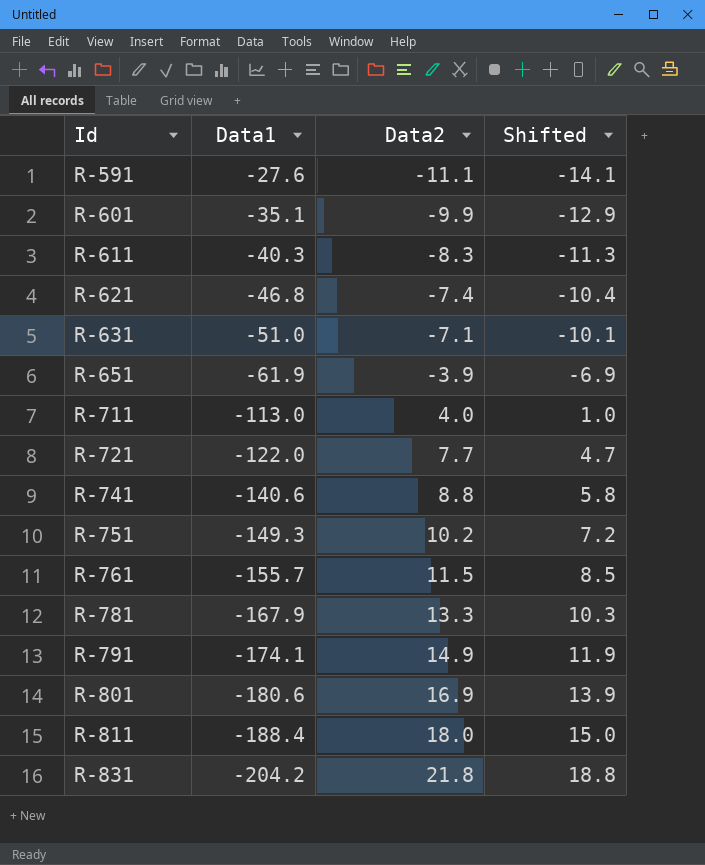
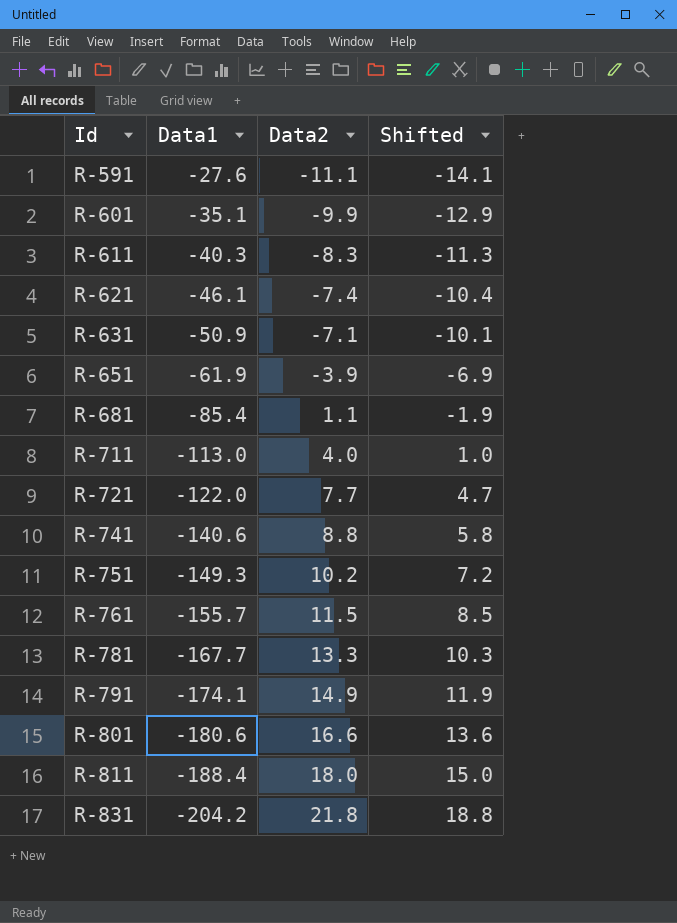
R-621 | Data1: -46.8 -> -46.1
R-631 | Data1: -51.0 -> -50.9
row R-681: none -> -85.4 | 1.1 | -1.9
R-781 | Data1: -167.9 -> -167.7
R-801 | Data2: 16.9 -> 16.6
R-801 | Shifted: 13.9 -> 13.6

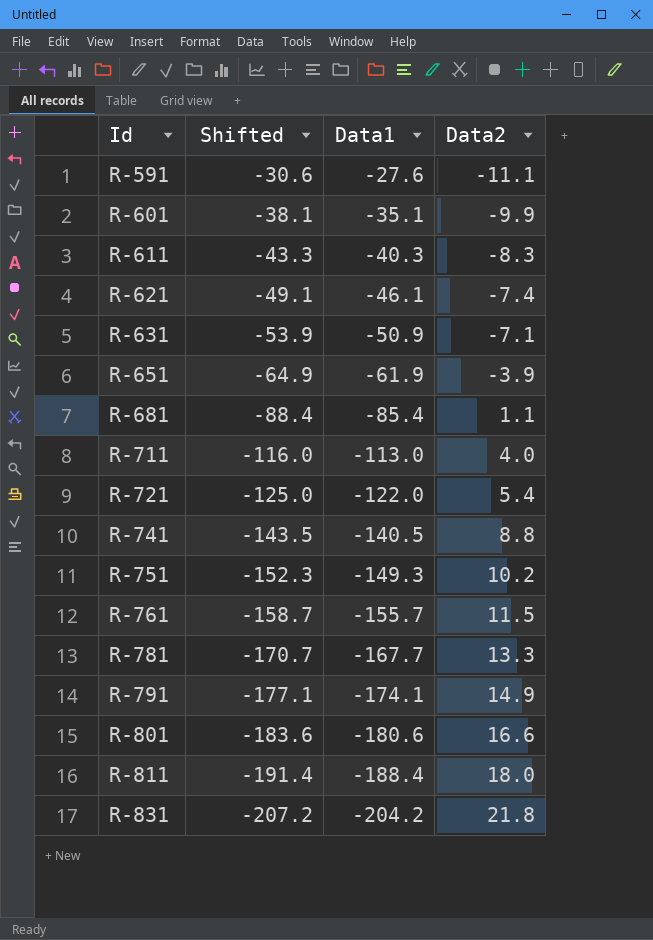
column Shifted | formula: [Data2] - 3 -> [Data1] - 3
column Shifted | position: 4 -> 2
R-721 | Data2: 7.7 -> 5.4
R-741 | Data1: -140.6 -> -140.5

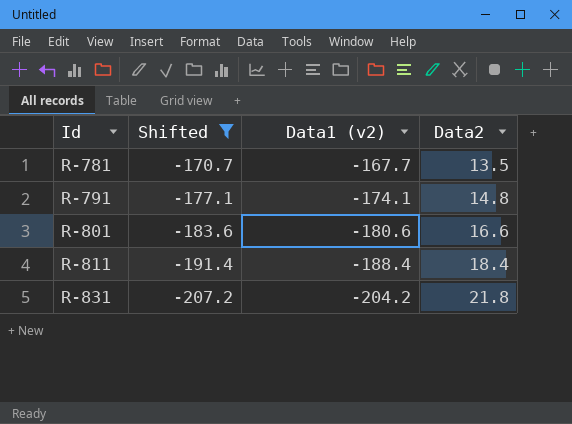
filter: none -> Shifted <= -170.7
column name: Data1 -> Data1 (v2)
R-781 | Data2: 13.3 -> 13.5
R-791 | Data2: 14.9 -> 14.8
R-811 | Data2: 18.0 -> 18.4

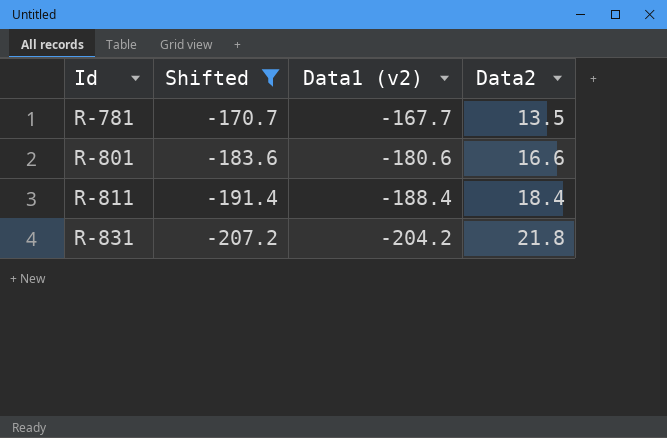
row R-791: -177.1 | -174.1 | 14.8 -> none

